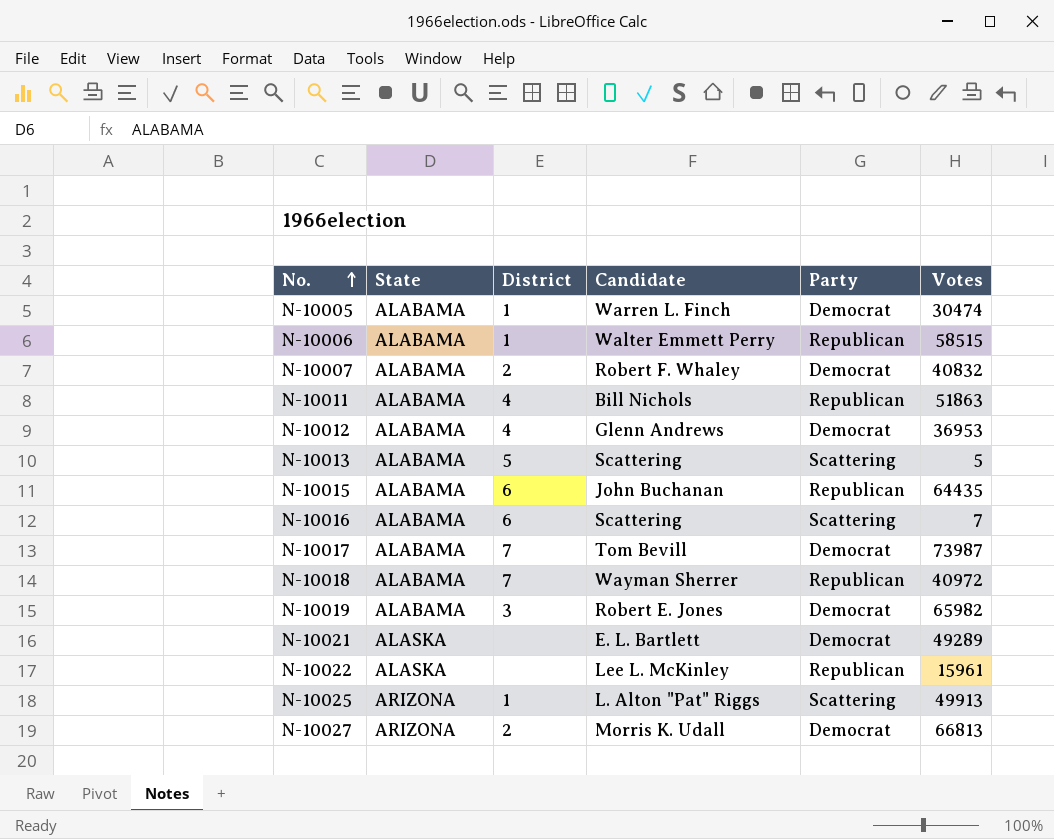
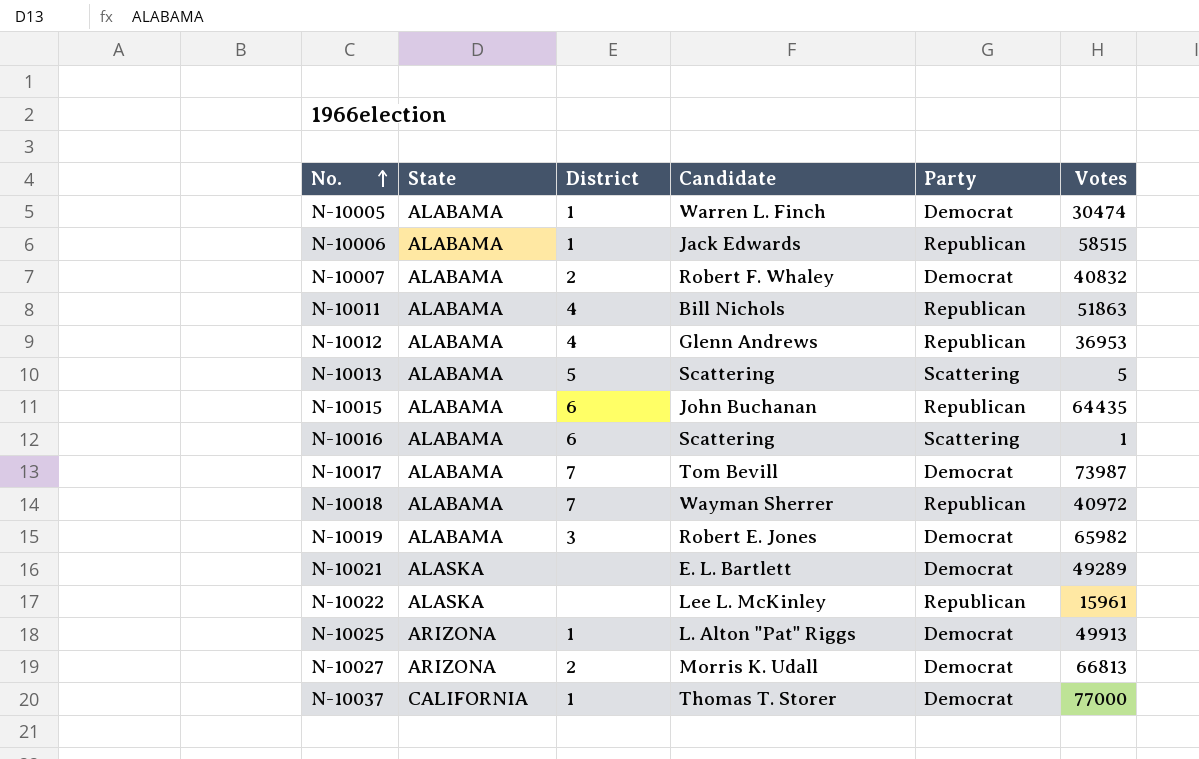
N-10006 | Candidate: Walter Emmett Perry -> Jack Edwards
N-10012 | Party: Democrat -> Republican
N-10016 | Votes: 7 -> 1
N-10025 | Party: Scattering -> Democrat
row N-10037: none -> CALIFORNIA | 1 | Thomas T. Storer | Democrat | 77000

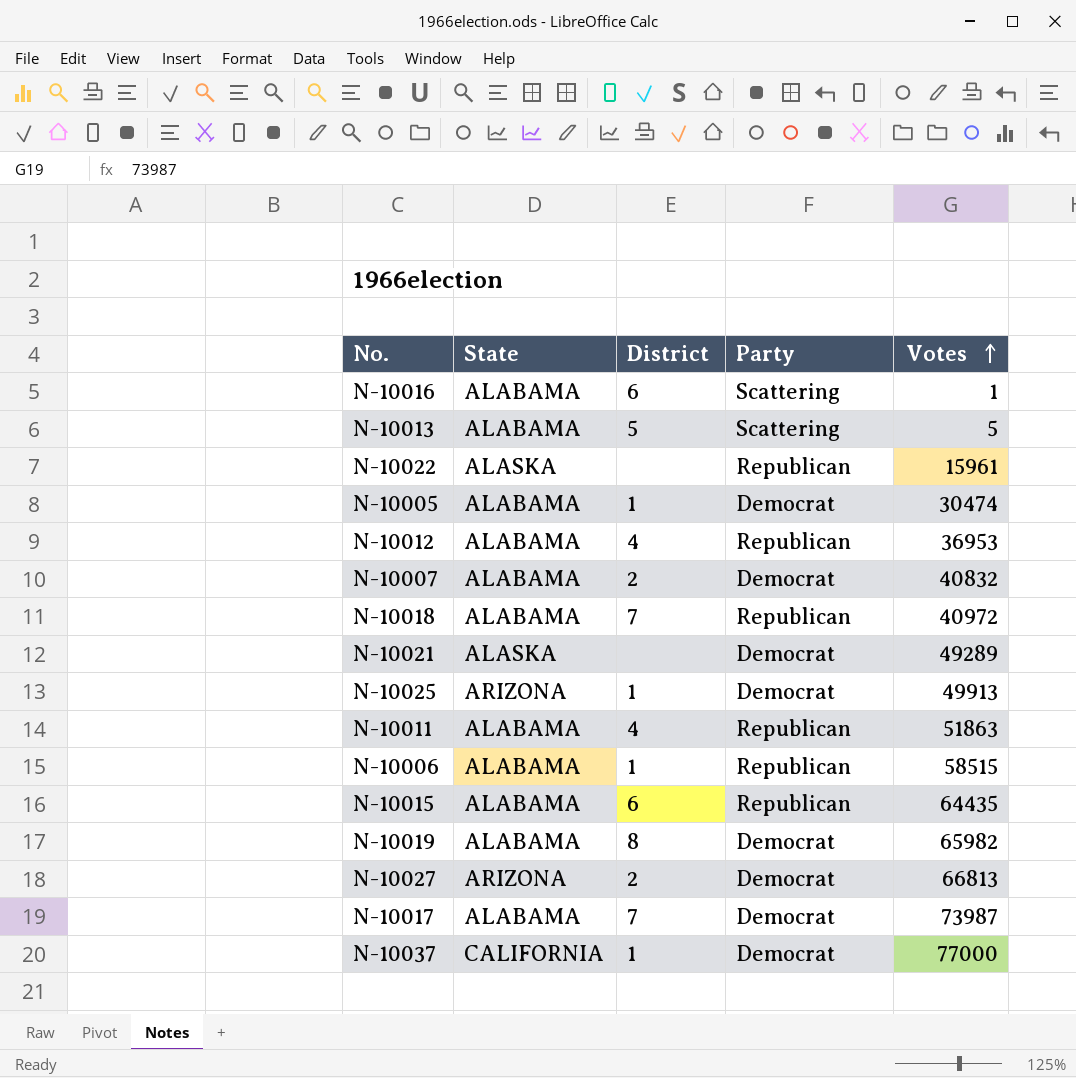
row order: No. ascending -> Votes ascending
column Candidate | position: 4 -> none
N-10019 | District: 3 -> 8

